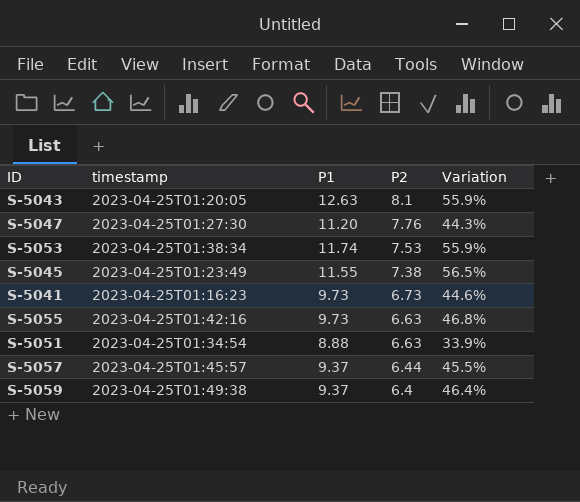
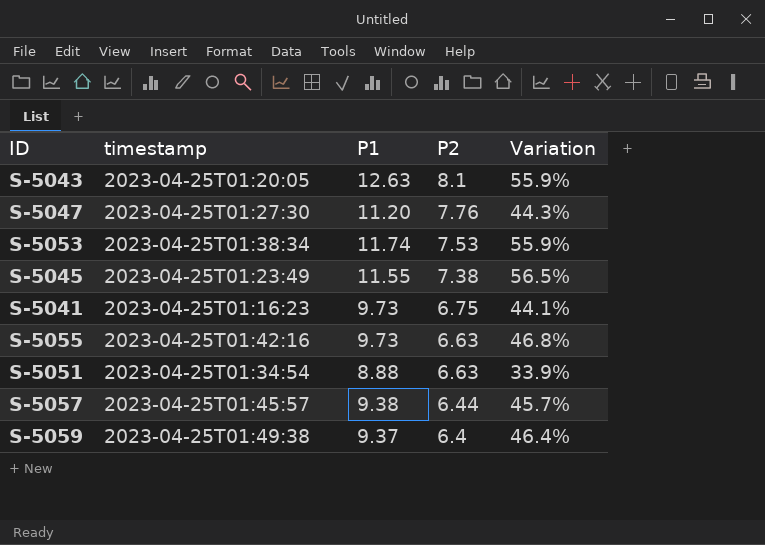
S-5041 | P2: 6.73 -> 6.75
S-5041 | Variation: 44.6% -> 44.1%
S-5057 | P1: 9.37 -> 9.38
S-5057 | Variation: 45.5% -> 45.7%

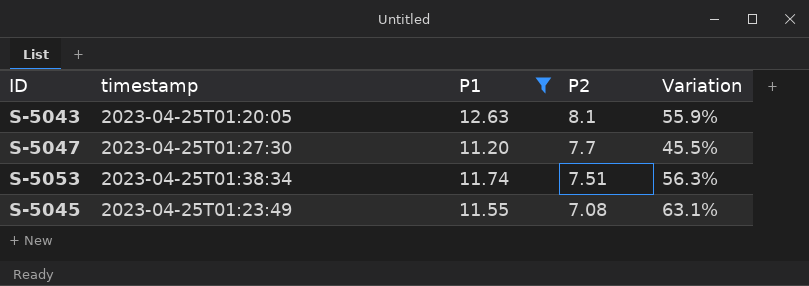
filter: none -> P1 >= 11.20
S-5047 | P2: 7.76 -> 7.7
S-5047 | Variation: 44.3% -> 45.5%
S-5053 | P2: 7.53 -> 7.51
S-5053 | Variation: 55.9% -> 56.3%
S-5045 | P2: 7.38 -> 7.08
S-5045 | Variation: 56.5% -> 63.1%

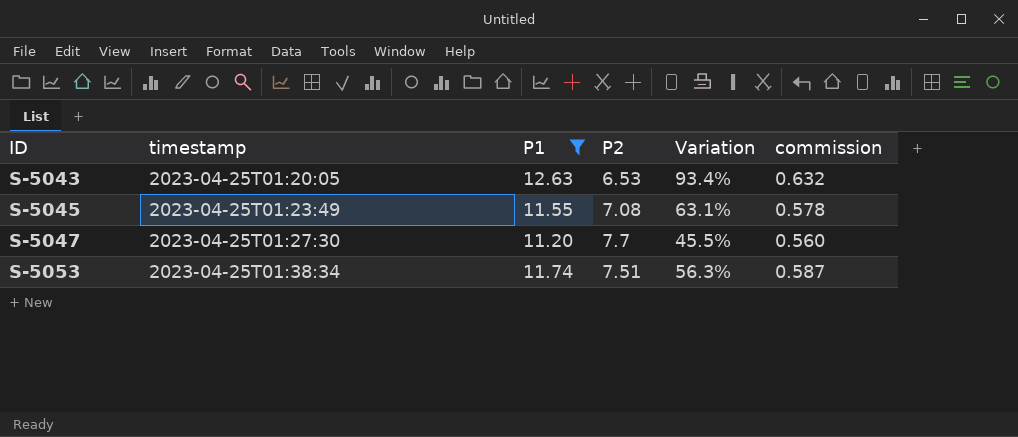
row order: P2 descending -> ID ascending
column commission | formula: none -> [P1] * 0.05
S-5043 | P2: 8.1 -> 6.53
S-5043 | Variation: 55.9% -> 93.4%

